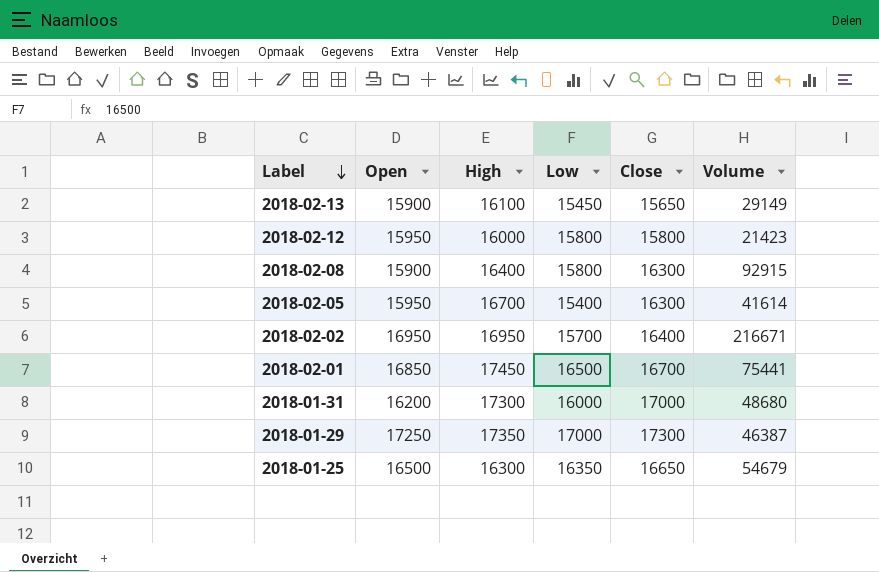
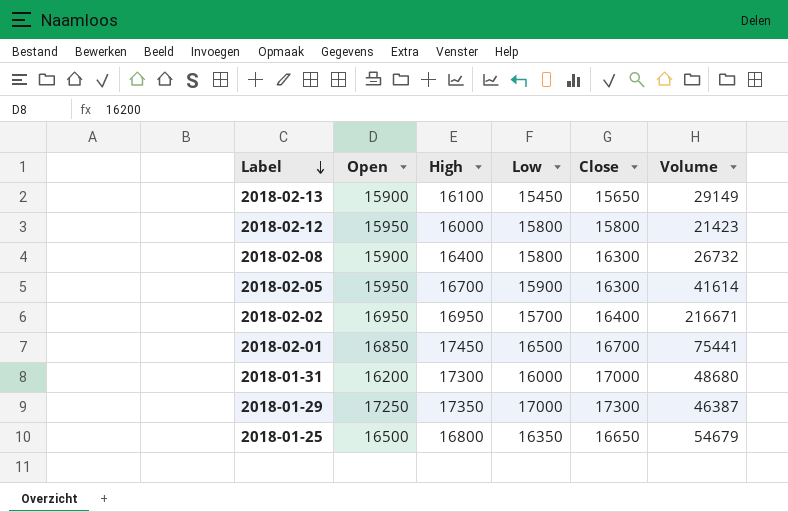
2018-02-08 | Volume: 92915 -> 26732
2018-02-05 | Low: 15400 -> 15900
2018-01-25 | High: 16300 -> 16800

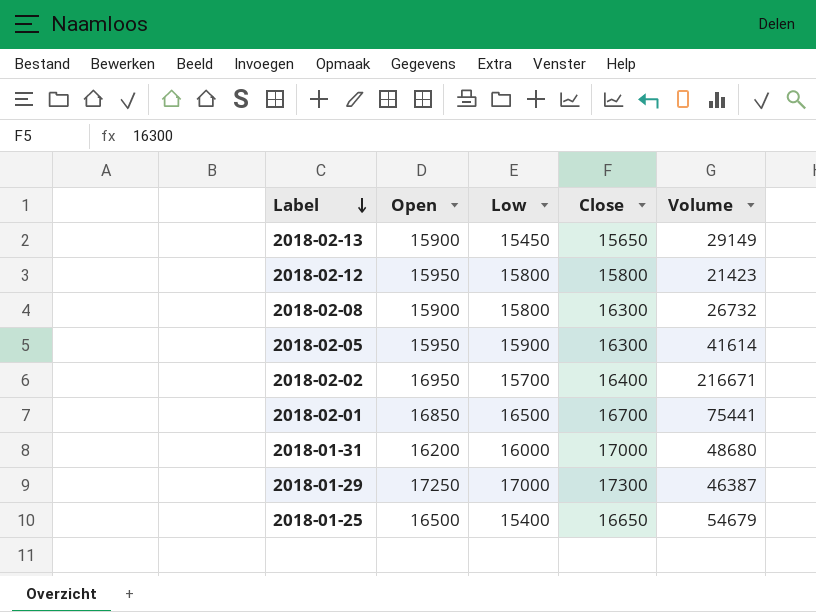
column High | position: 3 -> none
2018-01-25 | Low: 16350 -> 15400

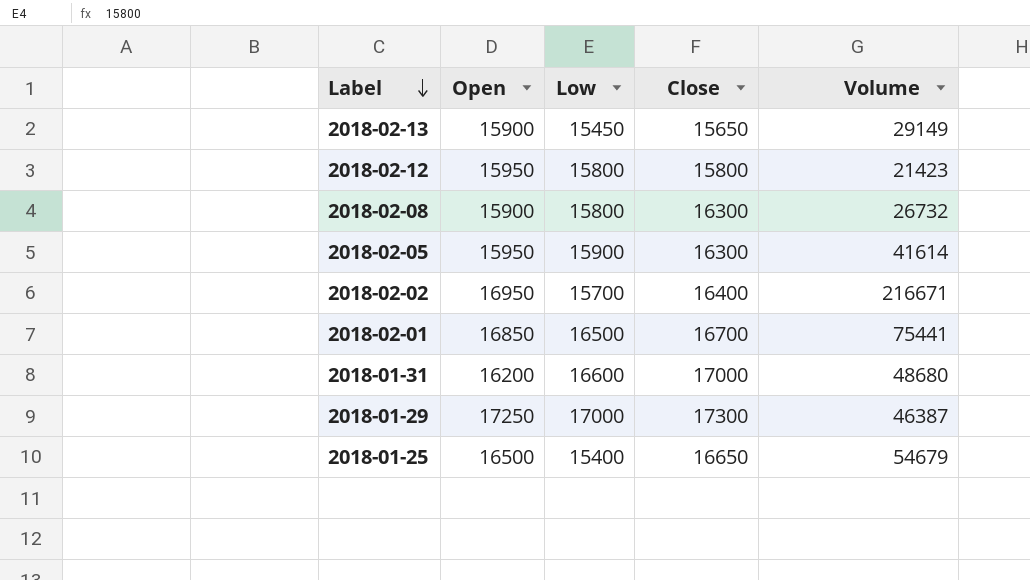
2018-01-31 | Low: 16000 -> 16600

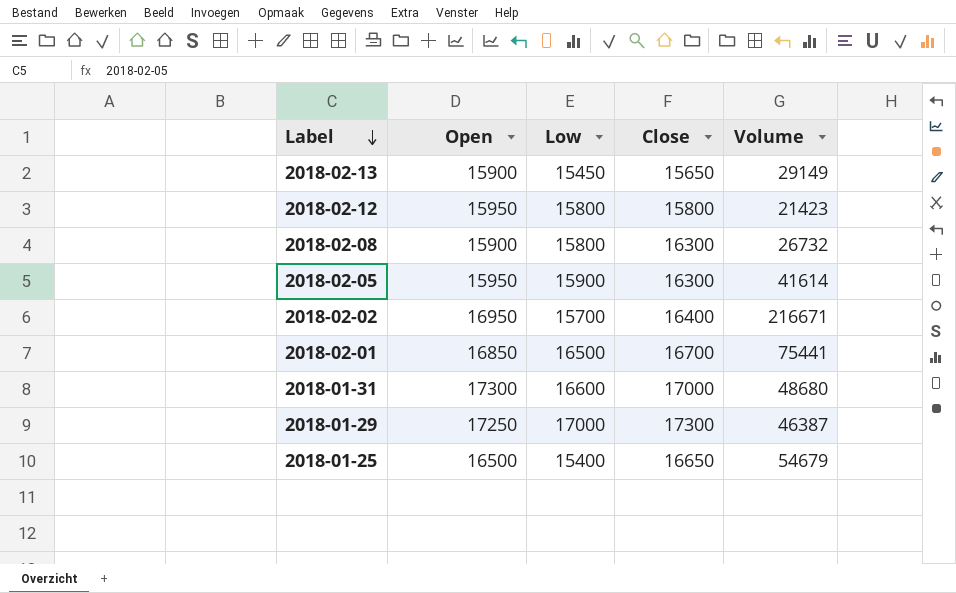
2018-01-31 | Open: 16200 -> 17300

